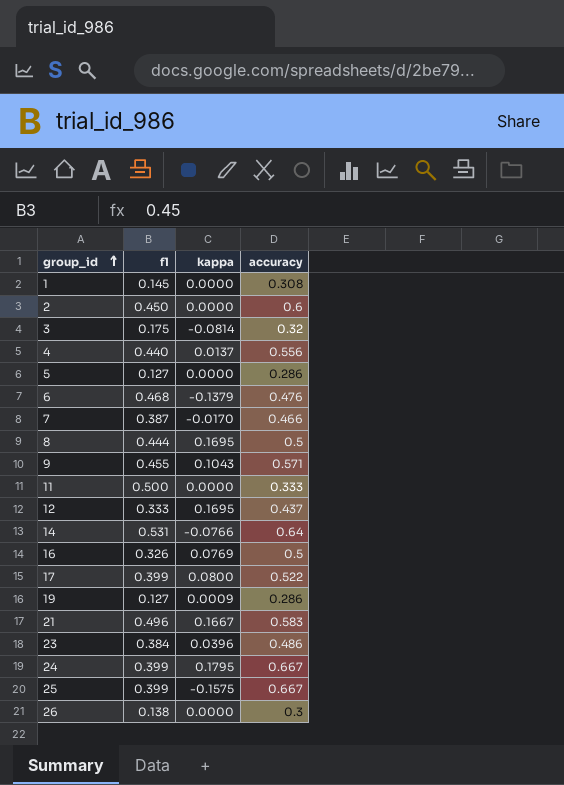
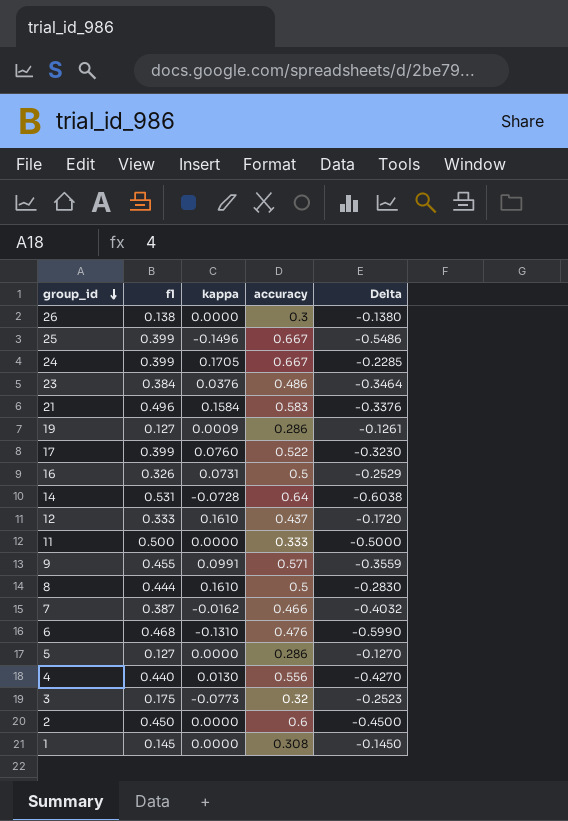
row order: group_id ascending -> group_id descending
column Delta | formula: none -> [kappa] - [f1]
25 | kappa: -0.1575 -> -0.1496
24 | kappa: 0.1795 -> 0.1705
23 | kappa: 0.0396 -> 0.0376
21 | kappa: 0.1667 -> 0.1584
17 | kappa: 0.0800 -> 0.0760
16 | kappa: 0.0769 -> 0.0731
14 | kappa: -0.0766 -> -0.0728
12 | kappa: 0.1695 -> 0.1610
9 | kappa: 0.1043 -> 0.0991
8 | kappa: 0.1695 -> 0.1610
7 | kappa: -0.0170 -> -0.0162
6 | kappa: -0.1379 -> -0.1310
4 | kappa: 0.0137 -> 0.0130
3 | kappa: -0.0814 -> -0.0773

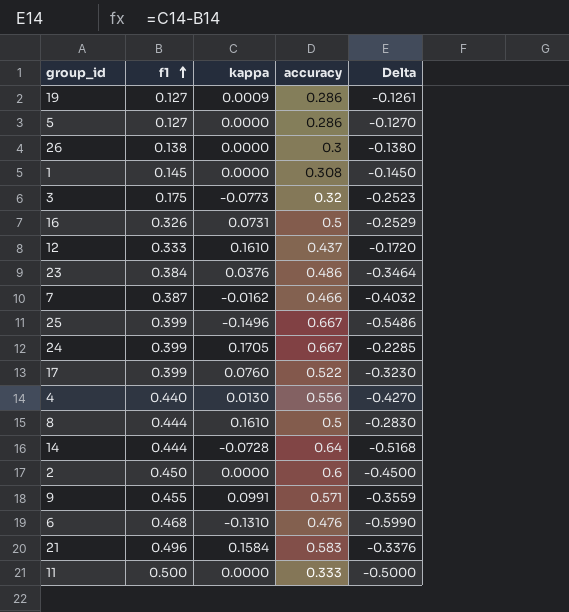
row order: group_id descending -> f1 ascending
14 | f1: 0.531 -> 0.444
14 | Delta: -0.6038 -> -0.5168

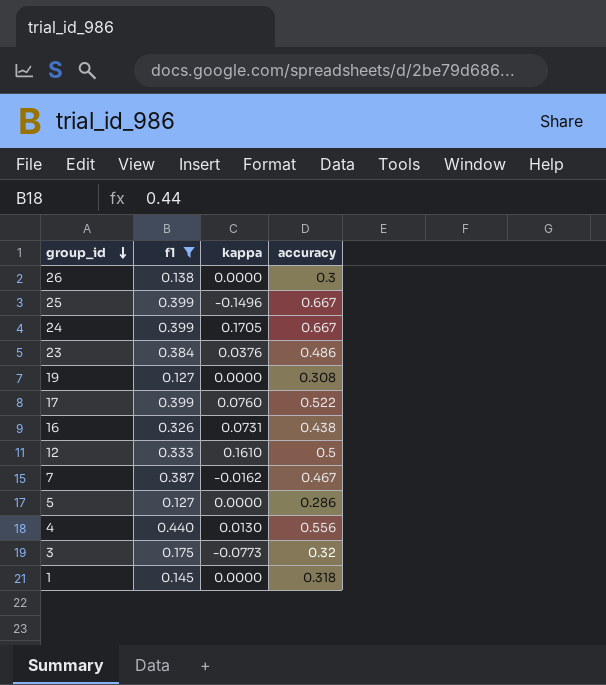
filter: none -> f1 <= 0.440
row order: f1 ascending -> group_id descending
column Delta | formula: [kappa] - [f1] -> none
19 | kappa: 0.0009 -> 0.0000
19 | accuracy: 0.286 -> 0.308
16 | accuracy: 0.5 -> 0.438
12 | accuracy: 0.437 -> 0.5
7 | accuracy: 0.466 -> 0.467
1 | accuracy: 0.308 -> 0.318

